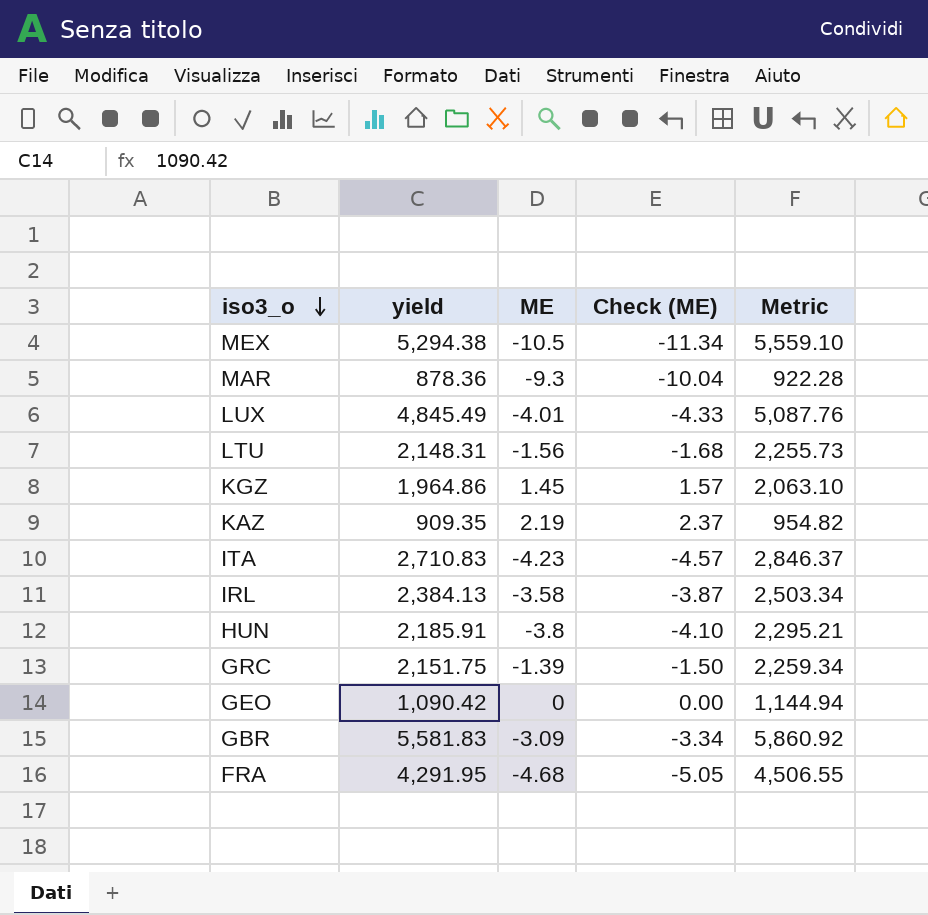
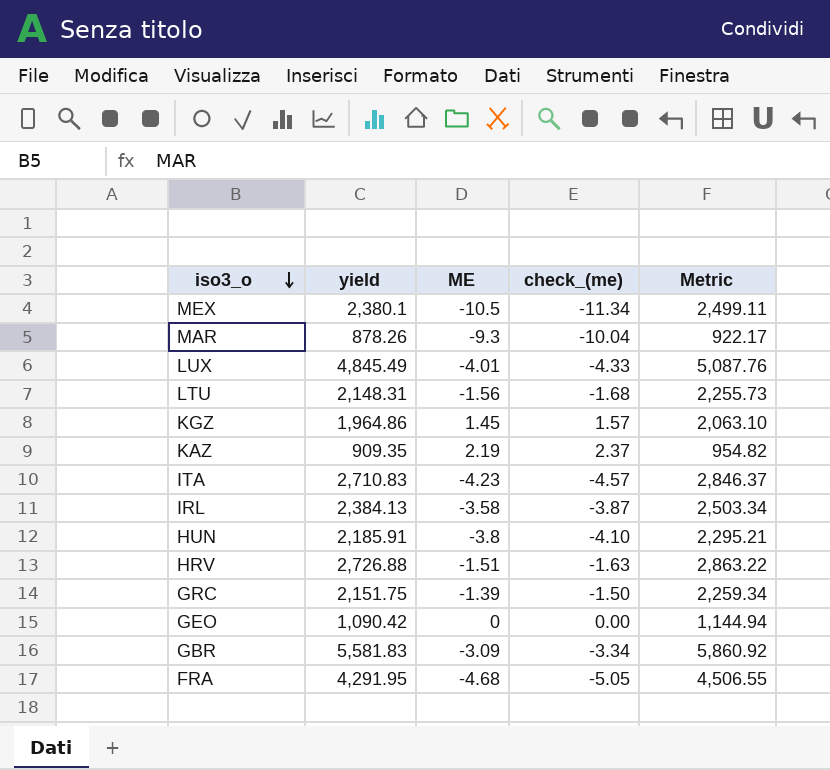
column name: Check (ME) -> check_(me)
MEX | yield: 5,294.38 -> 2,380.1
MEX | Metric: 5,559.10 -> 2,499.11
MAR | yield: 878.36 -> 878.26
MAR | Metric: 922.28 -> 922.17
row HRV: none -> 2,726.88 | -1.51 | -1.63 | 2,863.22

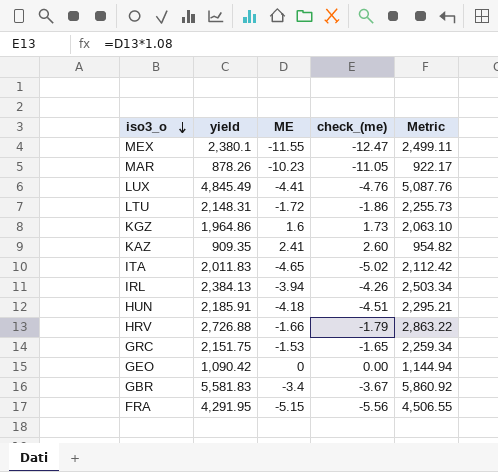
MEX | ME: -10.5 -> -11.55
MEX | check_(me): -11.34 -> -12.47
MAR | ME: -9.3 -> -10.23
MAR | check_(me): -10.04 -> -11.05
LUX | ME: -4.01 -> -4.41
LUX | check_(me): -4.33 -> -4.76
LTU | ME: -1.56 -> -1.72
LTU | check_(me): -1.68 -> -1.86
KGZ | ME: 1.45 -> 1.6
KGZ | check_(me): 1.57 -> 1.73
KAZ | ME: 2.19 -> 2.41
KAZ | check_(me): 2.37 -> 2.60
ITA | yield: 2,710.83 -> 2,011.83
ITA | ME: -4.23 -> -4.65
ITA | check_(me): -4.57 -> -5.02
ITA | Metric: 2,846.37 -> 2,112.42
IRL | ME: -3.58 -> -3.94
IRL | check_(me): -3.87 -> -4.26
HUN | ME: -3.8 -> -4.18
HUN | check_(me): -4.10 -> -4.51
HRV | ME: -1.51 -> -1.66
HRV | check_(me): -1.63 -> -1.79
GRC | ME: -1.39 -> -1.53
GRC | check_(me): -1.50 -> -1.65
GBR | ME: -3.09 -> -3.4
GBR | check_(me): -3.34 -> -3.67
FRA | ME: -4.68 -> -5.15
FRA | check_(me): -5.05 -> -5.56

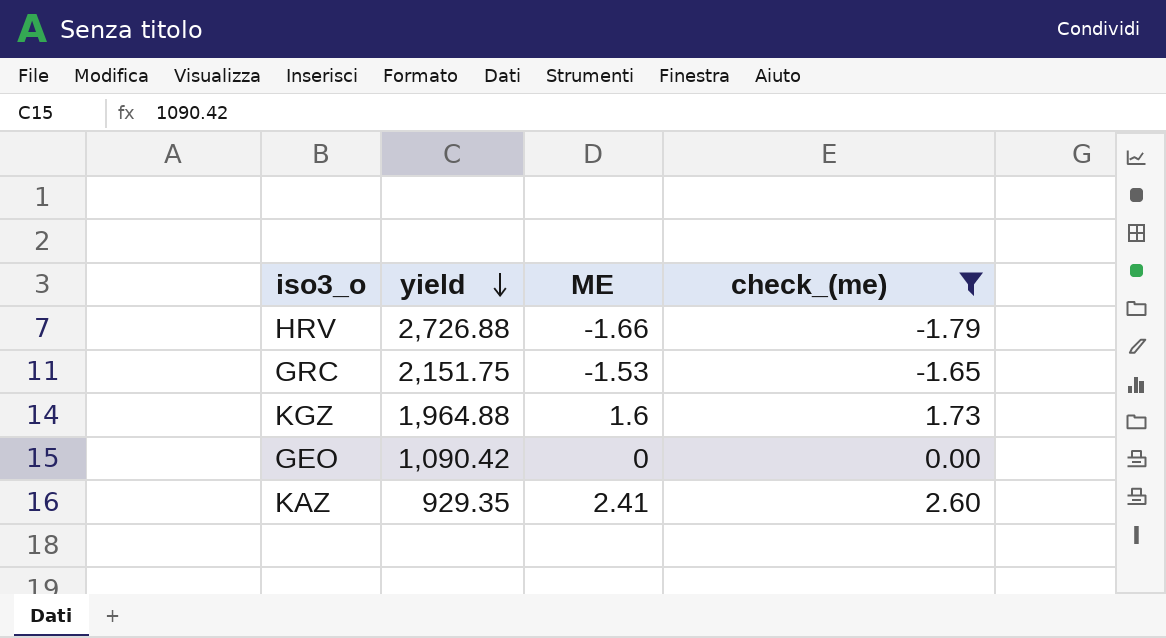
filter: none -> check_(me) >= -1.79
row order: iso3_o descending -> yield descending
column Metric | formula: [yield] * 1.05 -> none
KGZ | yield: 1,964.86 -> 1,964.88
KAZ | yield: 909.35 -> 929.35

